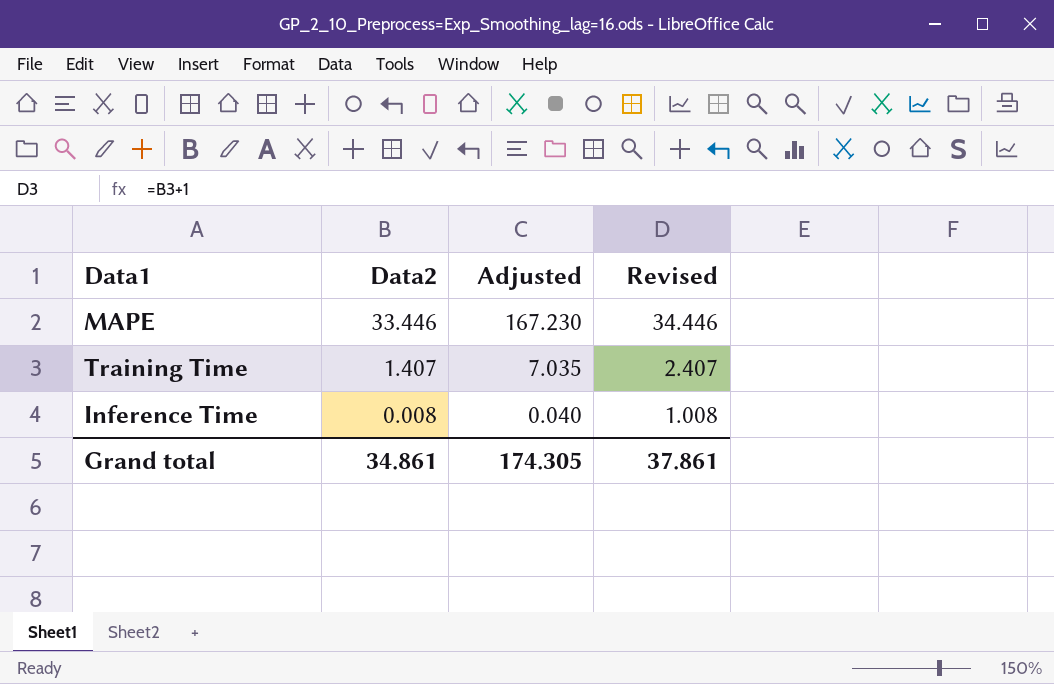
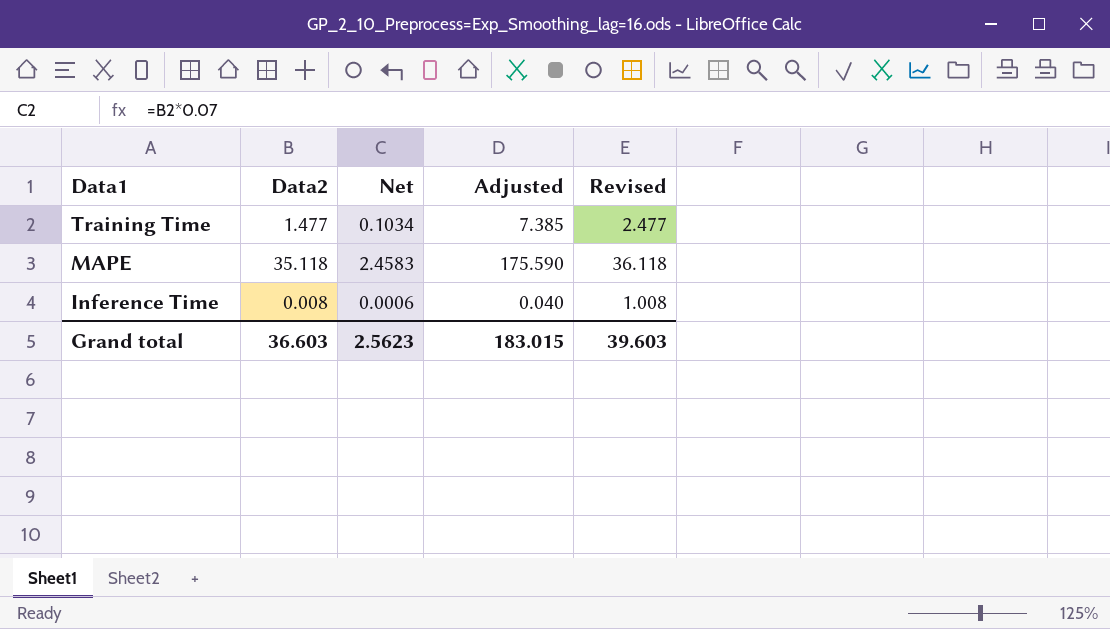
row order: Data2 descending -> Data1 descending
column Net | formula: none -> [Data2] * 0.07
Training Time | Data2: 1.407 -> 1.477
Training Time | Adjusted: 7.035 -> 7.385
Training Time | Revised: 2.407 -> 2.477
MAPE | Data2: 33.446 -> 35.118
MAPE | Adjusted: 167.230 -> 175.590
MAPE | Revised: 34.446 -> 36.118
Grand total | Data2: 34.861 -> 36.603
Grand total | Adjusted: 174.305 -> 183.015
Grand total | Revised: 37.861 -> 39.603

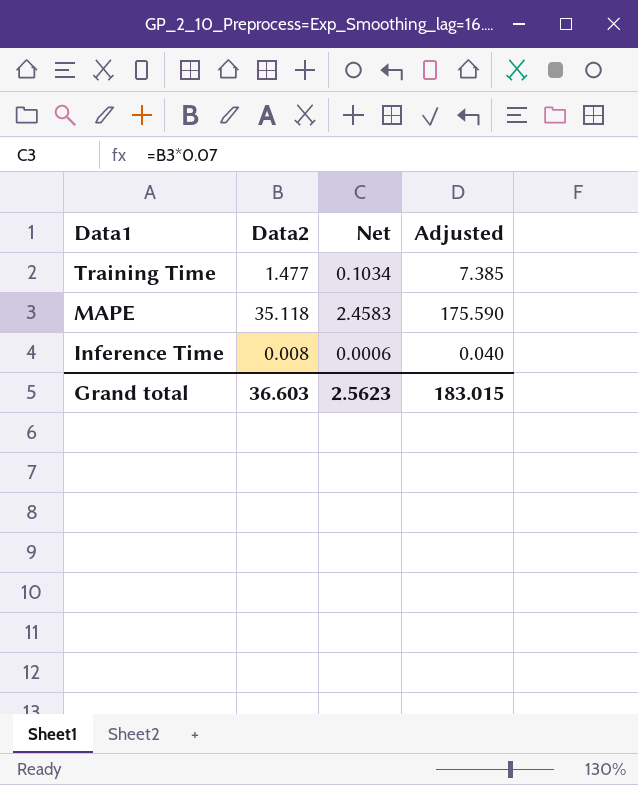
column Revised | formula: [Data2] + 1 -> none

